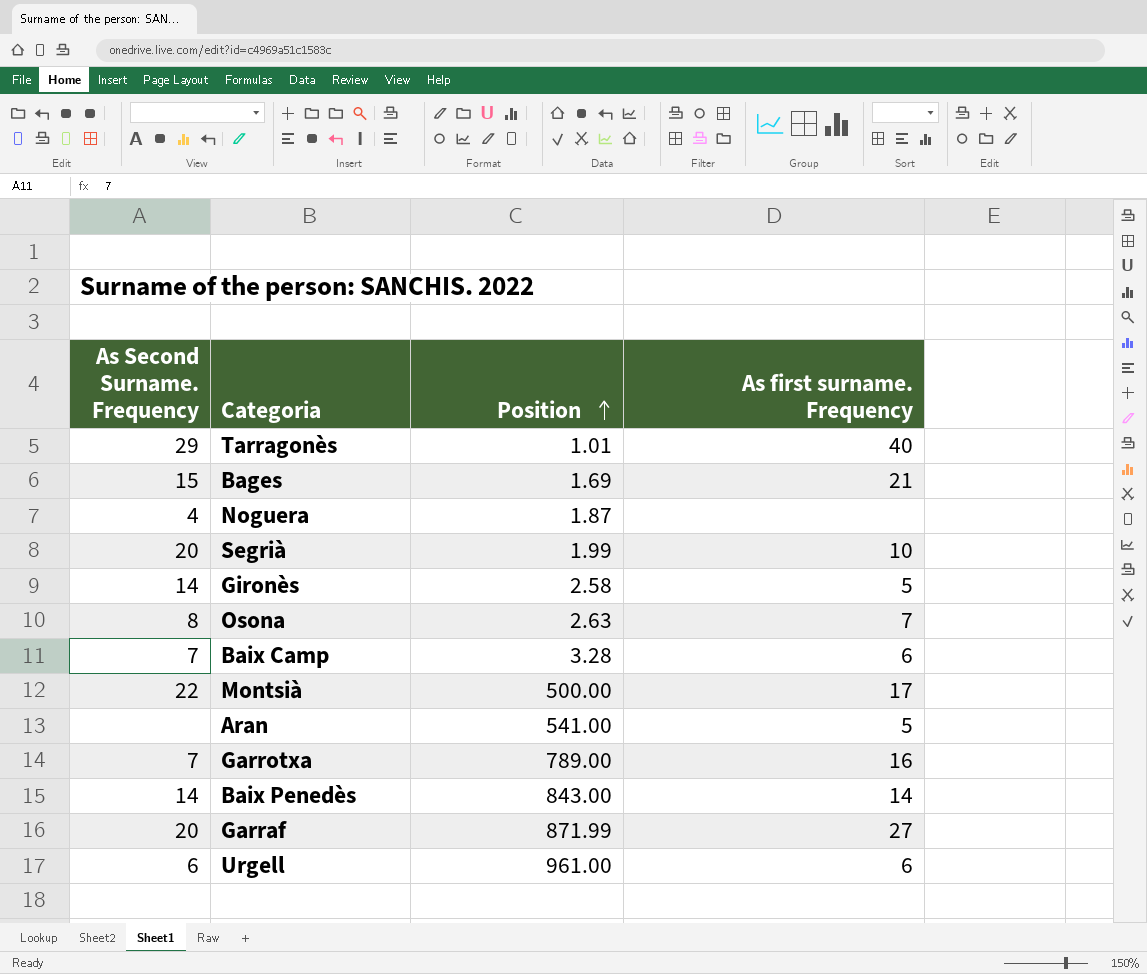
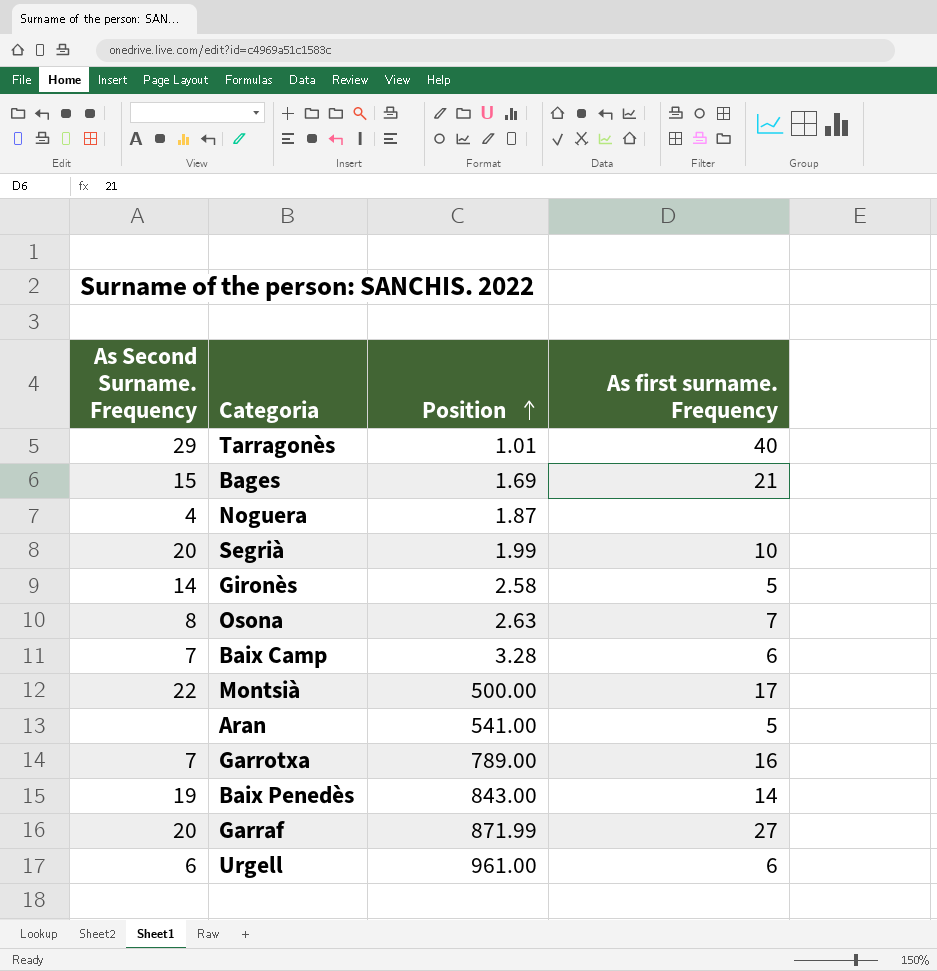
Baix Penedès | As Second Surname. Frequency: 14 -> 19

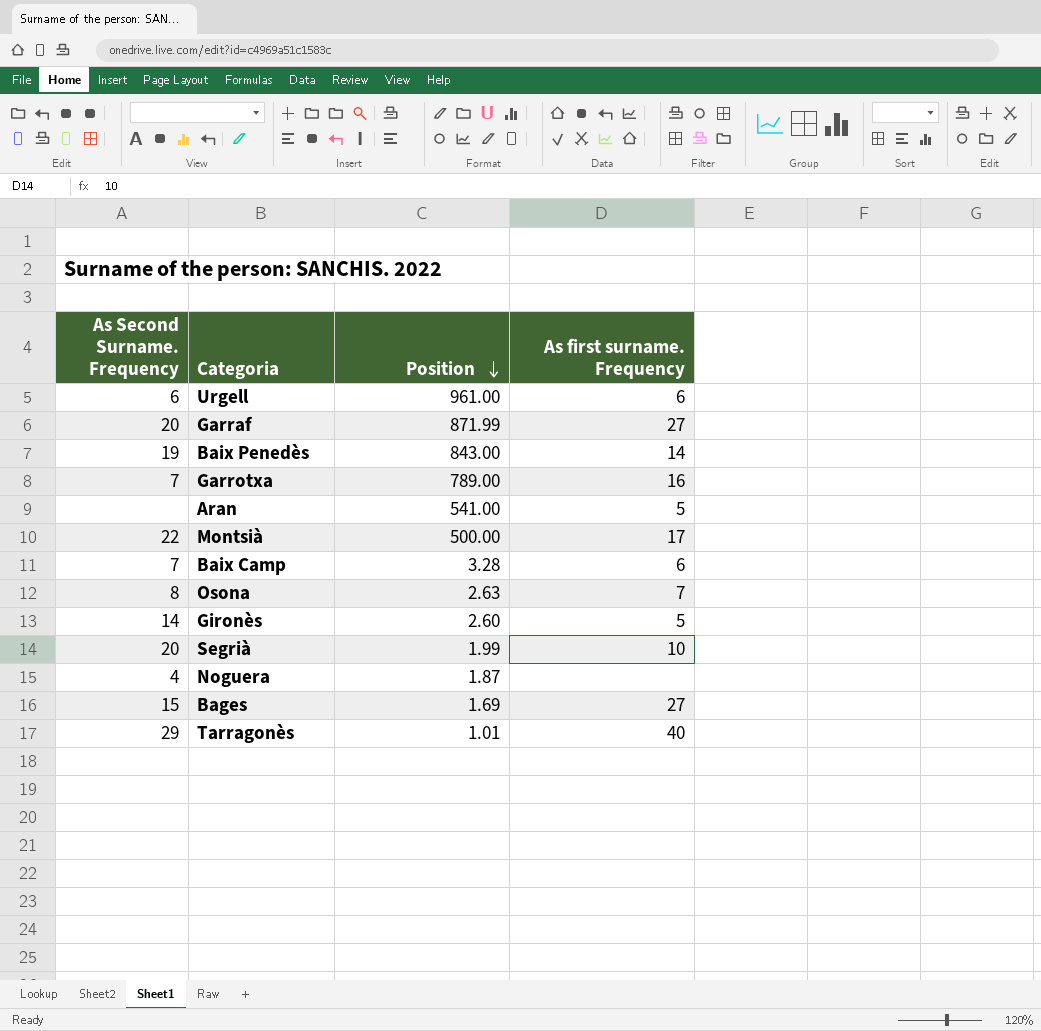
row order: Position ascending -> Position descending
Gironès | Position: 2.58 -> 2.60
Bages | As first surname. Frequency: 21 -> 27

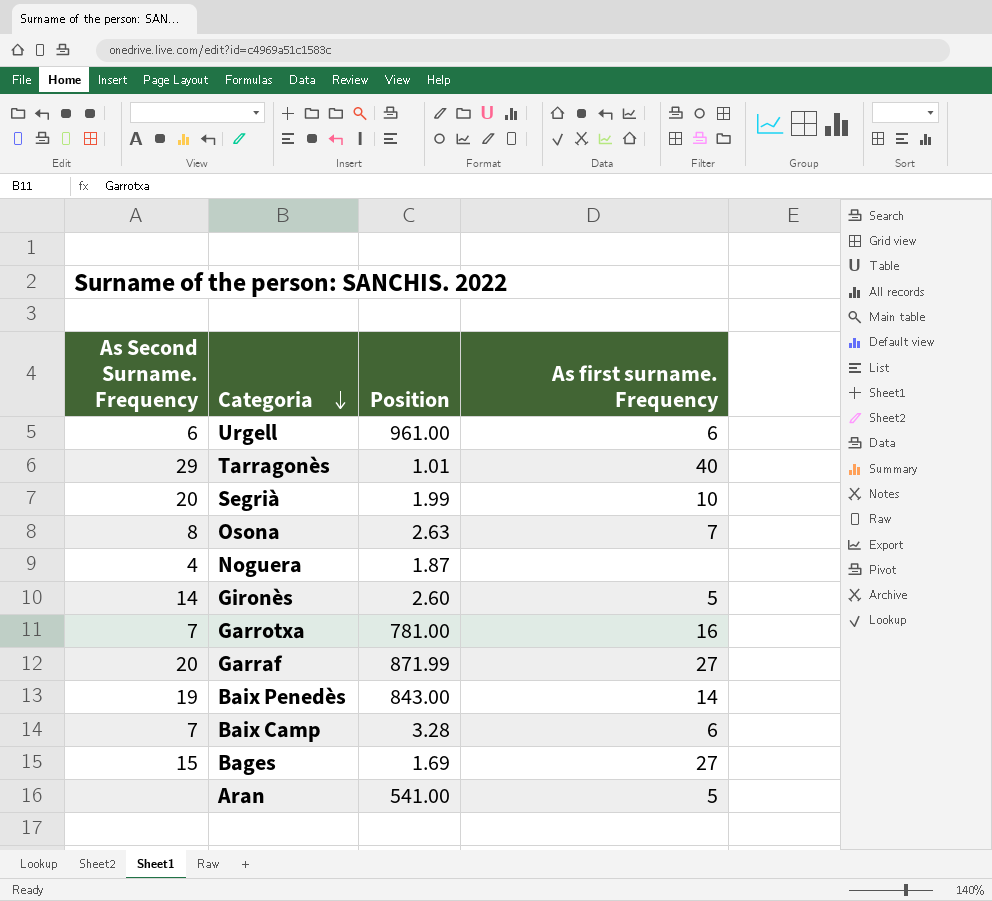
row order: Position descending -> Categoria descending
row Montsià: 22 | 500.00 | 17 -> none
Garrotxa | Position: 789.00 -> 781.00

